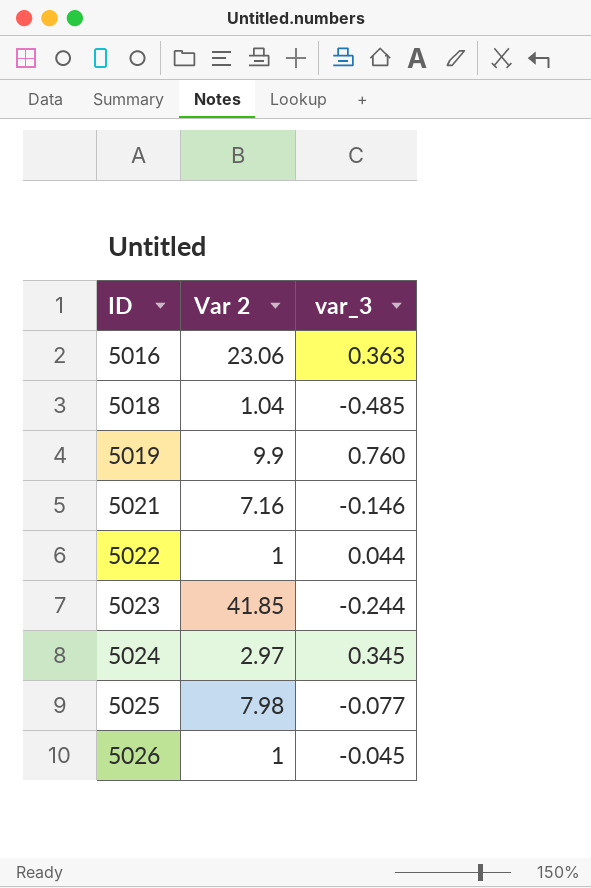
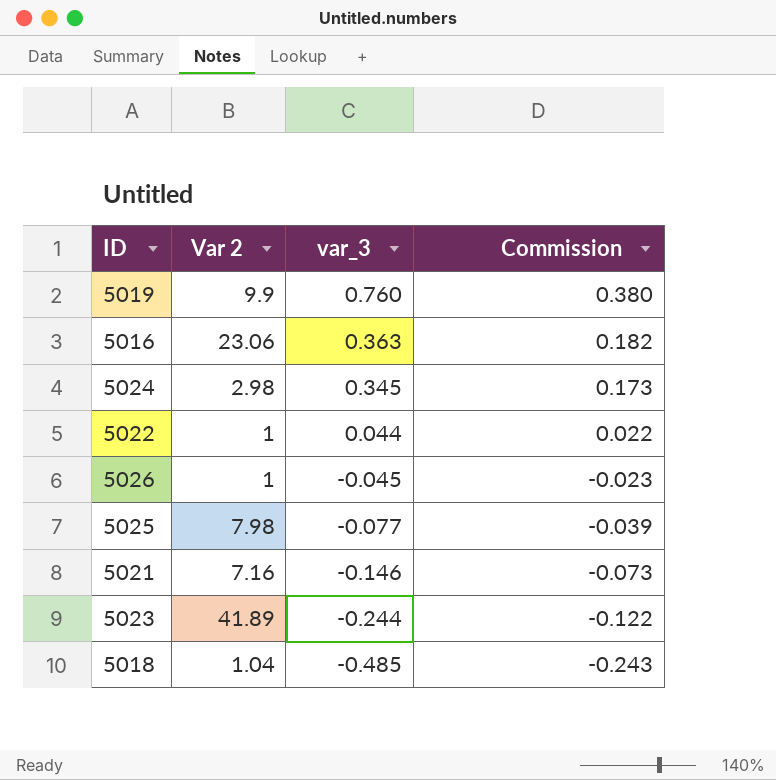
row order: ID ascending -> var_3 descending
column Commission | formula: none -> [var_3] * 0.5
5024 | Var 2: 2.97 -> 2.98
5023 | Var 2: 41.85 -> 41.89

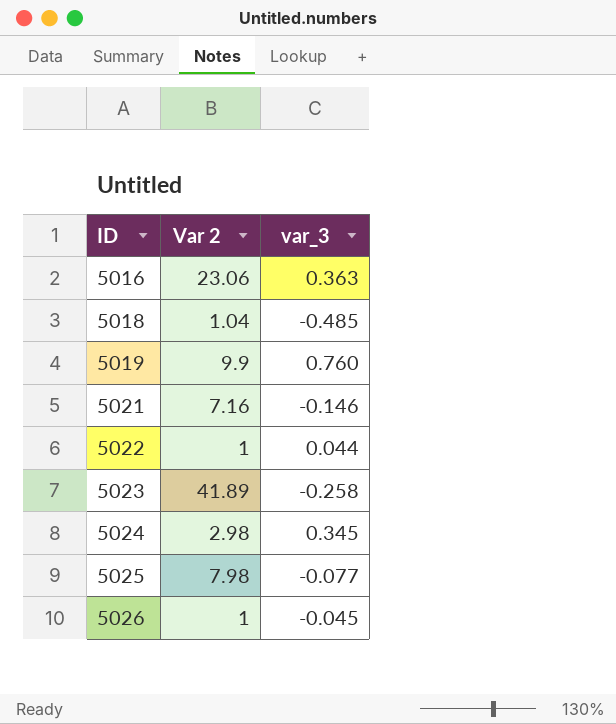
row order: var_3 descending -> ID ascending
column Commission | formula: [var_3] * 0.5 -> none
5023 | var_3: -0.244 -> -0.258

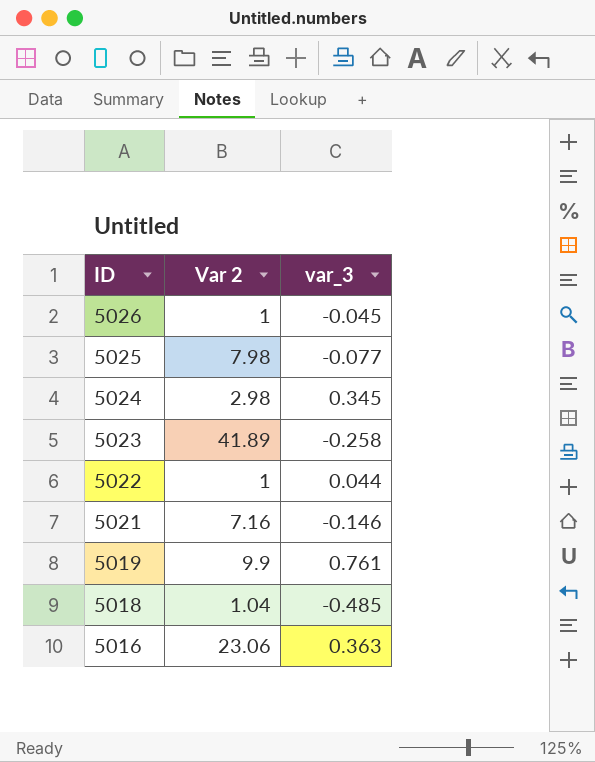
row order: ID ascending -> ID descending
5019 | var_3: 0.760 -> 0.761

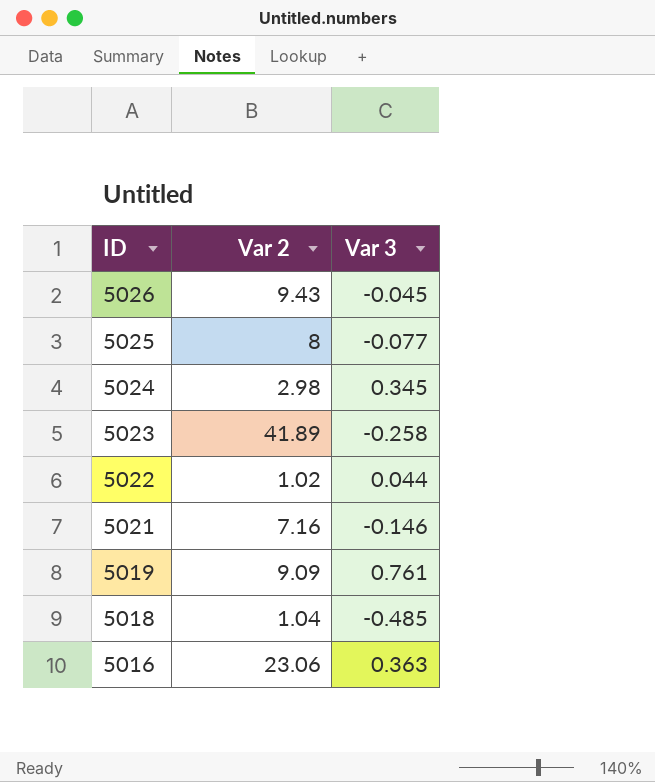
column name: var_3 -> Var 3
5026 | Var 2: 1 -> 9.43
5025 | Var 2: 7.98 -> 8
5022 | Var 2: 1 -> 1.02
5019 | Var 2: 9.9 -> 9.09

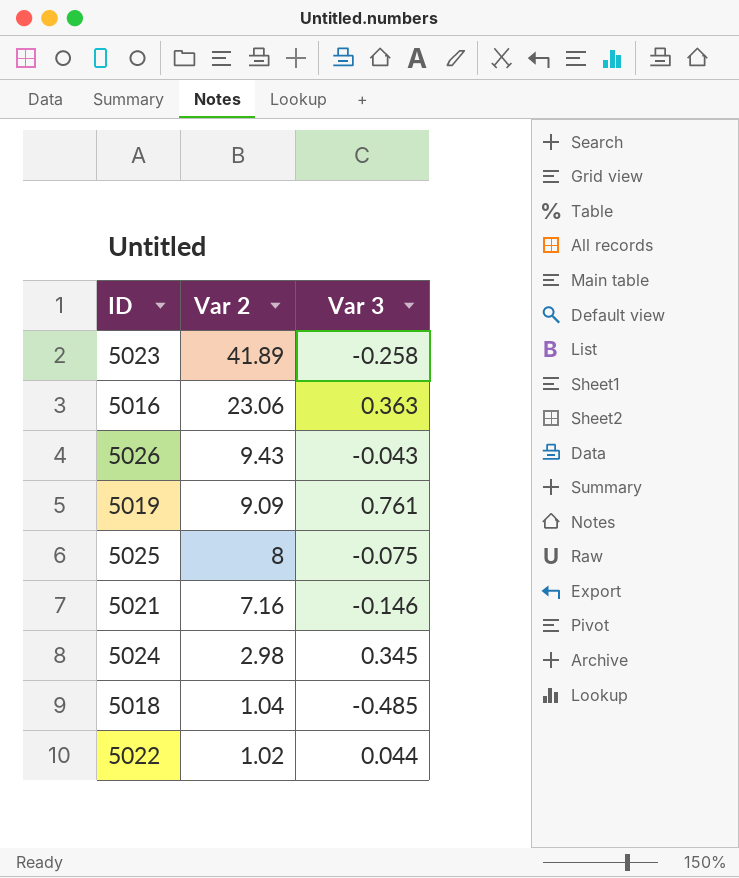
row order: ID descending -> Var 2 descending
5026 | Var 3: -0.045 -> -0.043
5025 | Var 3: -0.077 -> -0.075

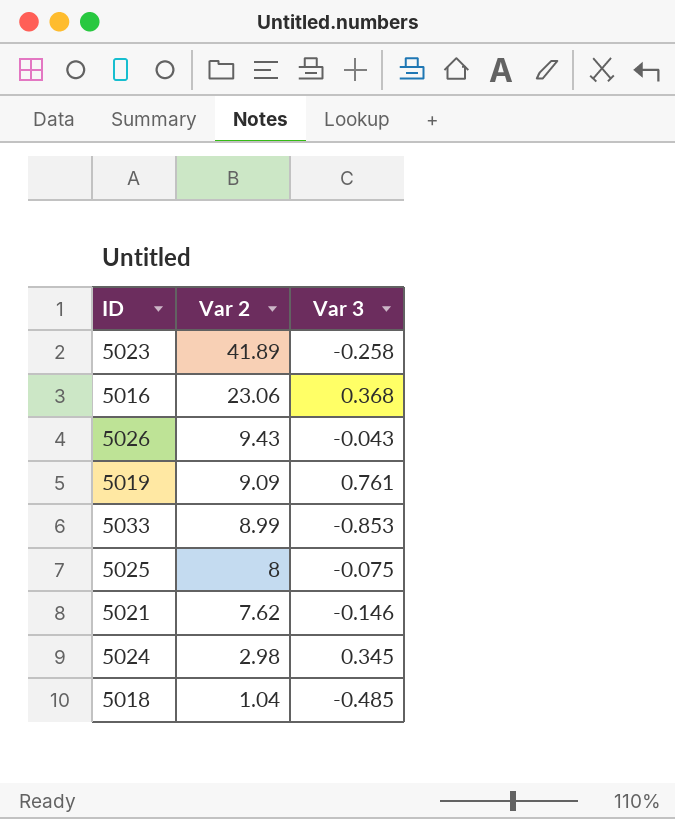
row 5022: 1.02 | 0.044 -> none
5016 | Var 3: 0.363 -> 0.368
row 5033: none -> 8.99 | -0.853
5021 | Var 2: 7.16 -> 7.62

